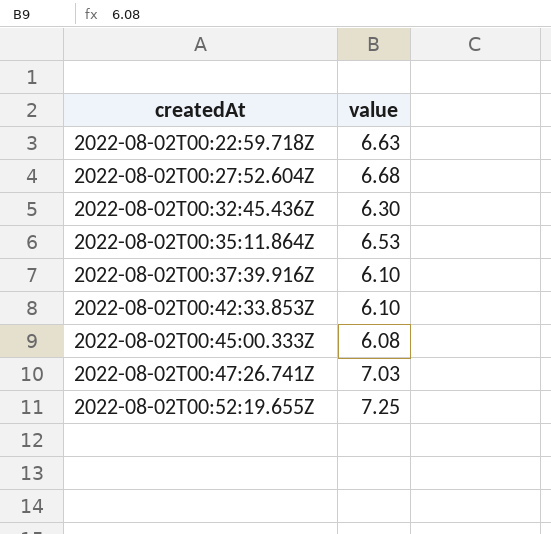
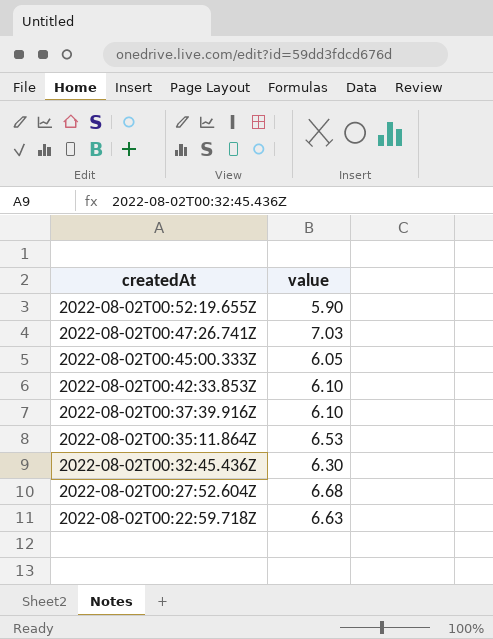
row order: createdAt ascending -> createdAt descending
2022-08-02T00:52:19.655Z | value: 7.25 -> 5.90
2022-08-02T00:45:00.333Z | value: 6.08 -> 6.05

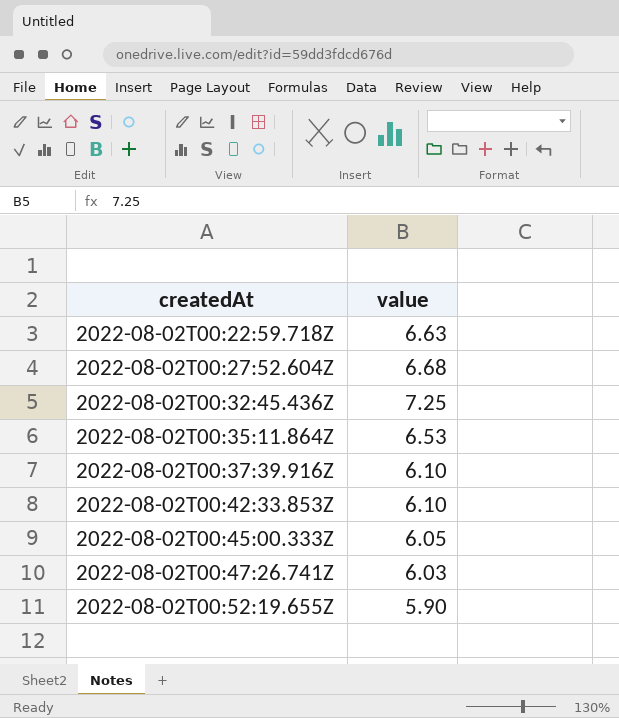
row order: createdAt descending -> createdAt ascending
2022-08-02T00:32:45.436Z | value: 6.30 -> 7.25
2022-08-02T00:47:26.741Z | value: 7.03 -> 6.03

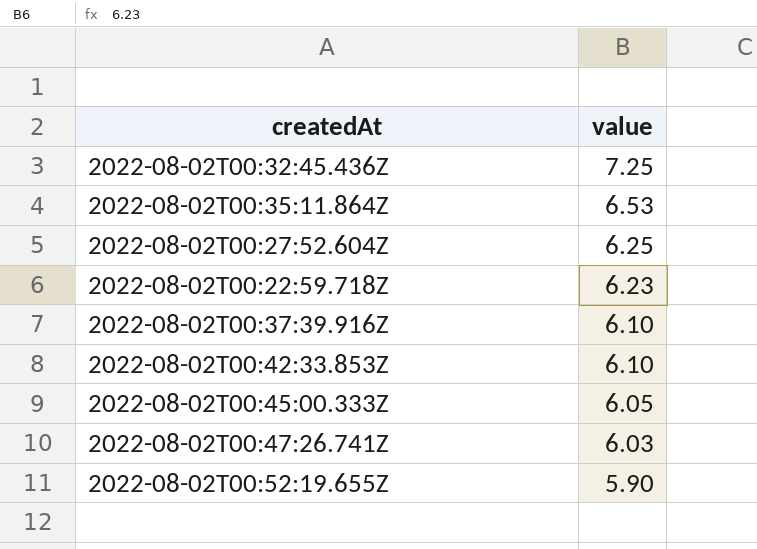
row order: createdAt ascending -> value descending
2022-08-02T00:27:52.604Z | value: 6.68 -> 6.25
2022-08-02T00:22:59.718Z | value: 6.63 -> 6.23

